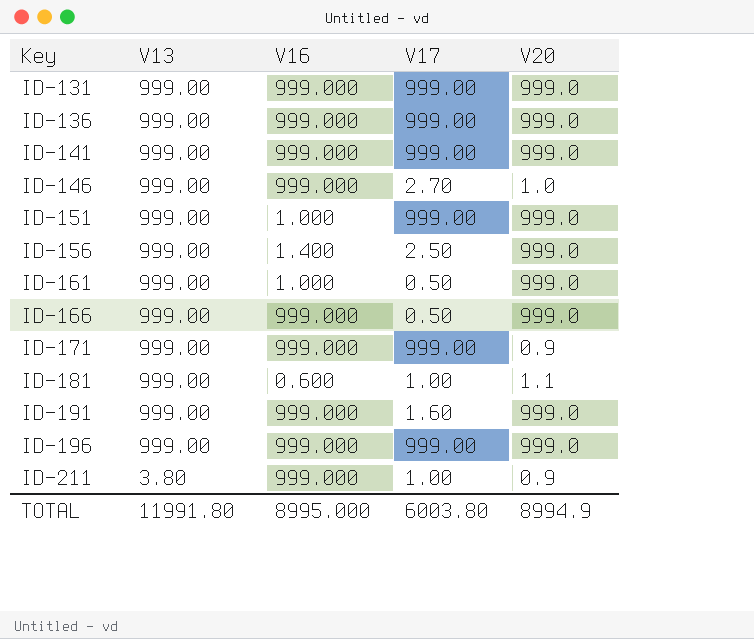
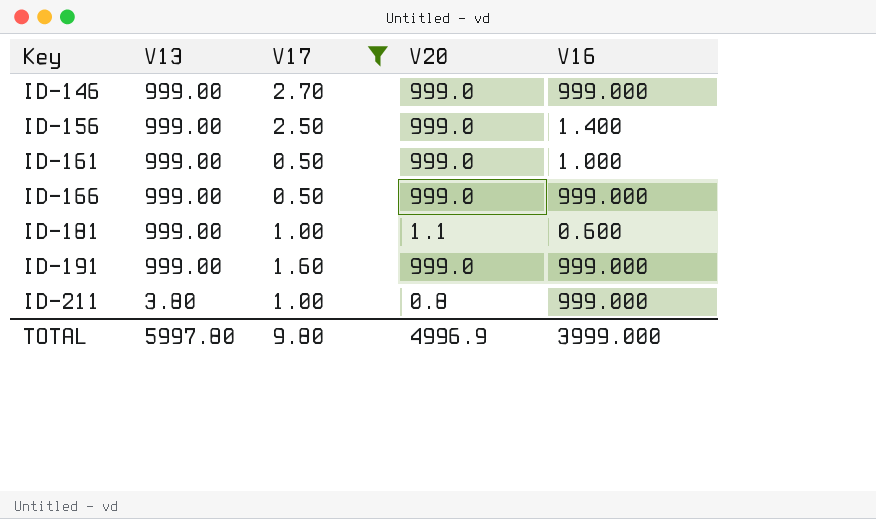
filter: none -> V17 != 999.00
column V16 | position: 3 -> 5
ID-146 | V20: 1.0 -> 999.0
ID-211 | V20: 0.9 -> 0.8
TOTAL | V13: 11991.80 -> 5997.80
TOTAL | V17: 6003.80 -> 9.80
TOTAL | V20: 8994.9 -> 4996.9
TOTAL | V16: 8995.000 -> 3999.000

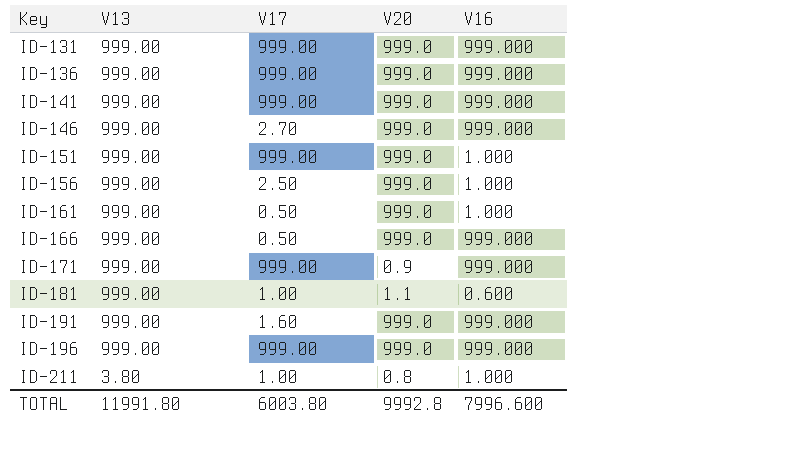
filter: V17 != 999.00 -> none
ID-156 | V16: 1.400 -> 1.000
ID-211 | V16: 999.000 -> 1.000
TOTAL | V13: 5997.80 -> 11991.80
TOTAL | V17: 9.80 -> 6003.80
TOTAL | V20: 4996.9 -> 9992.8
TOTAL | V16: 3999.000 -> 7996.600

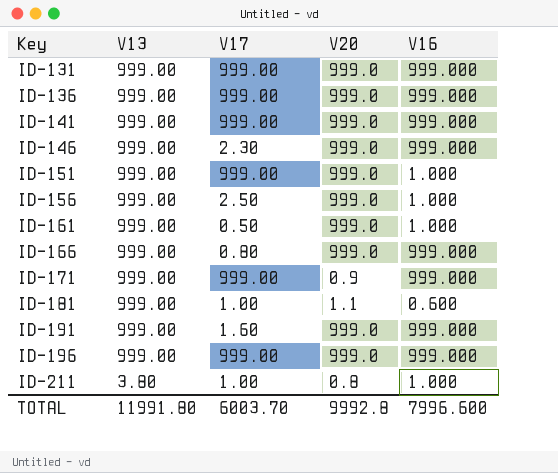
ID-146 | V17: 2.70 -> 2.30
ID-166 | V17: 0.50 -> 0.80
TOTAL | V17: 6003.80 -> 6003.70

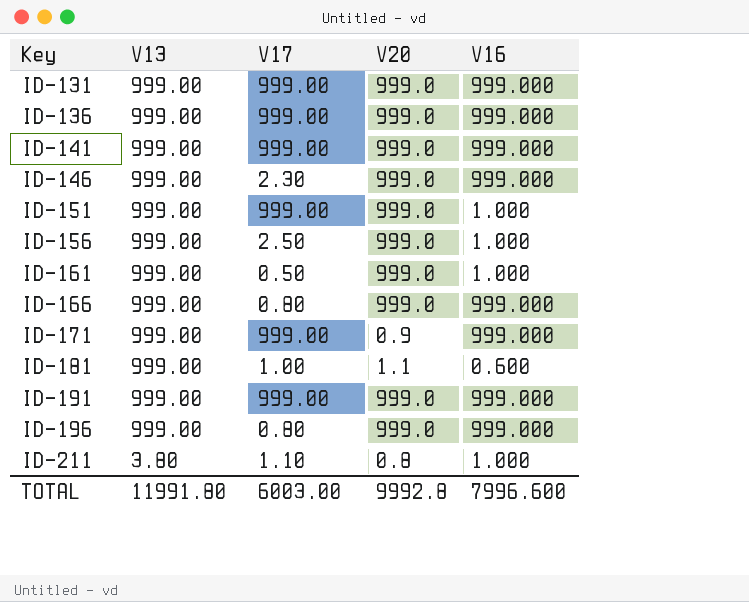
ID-191 | V17: 1.60 -> 999.00
ID-196 | V17: 999.00 -> 0.80
ID-211 | V17: 1.00 -> 1.10
TOTAL | V17: 6003.70 -> 6003.00

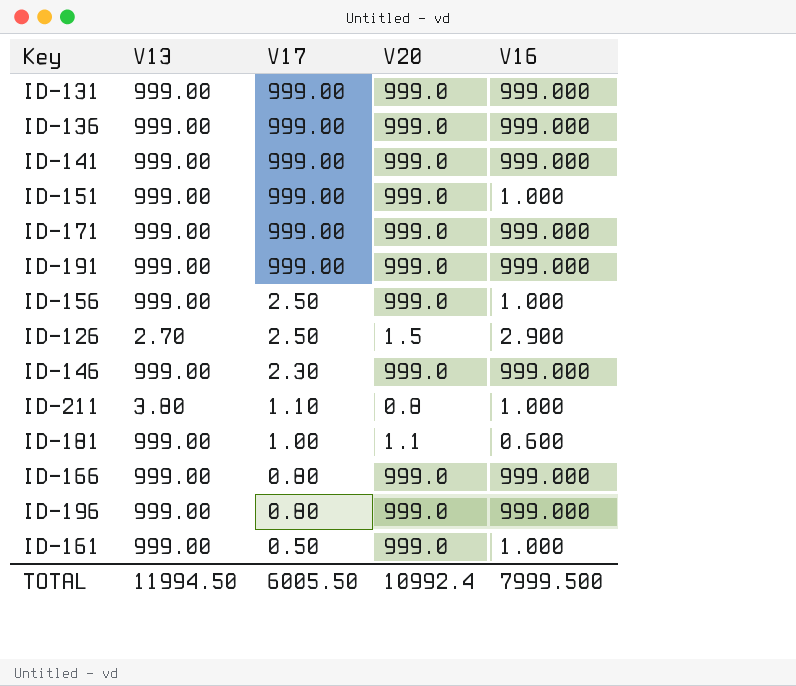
row order: Key ascending -> V17 descending
ID-171 | V20: 0.9 -> 999.0
row ID-126: none -> 2.70 | 2.50 | 1.5 | 2.900
TOTAL | V13: 11991.80 -> 11994.50
TOTAL | V17: 6003.00 -> 6005.50
TOTAL | V20: 9992.8 -> 10992.4
TOTAL | V16: 7996.600 -> 7999.500

